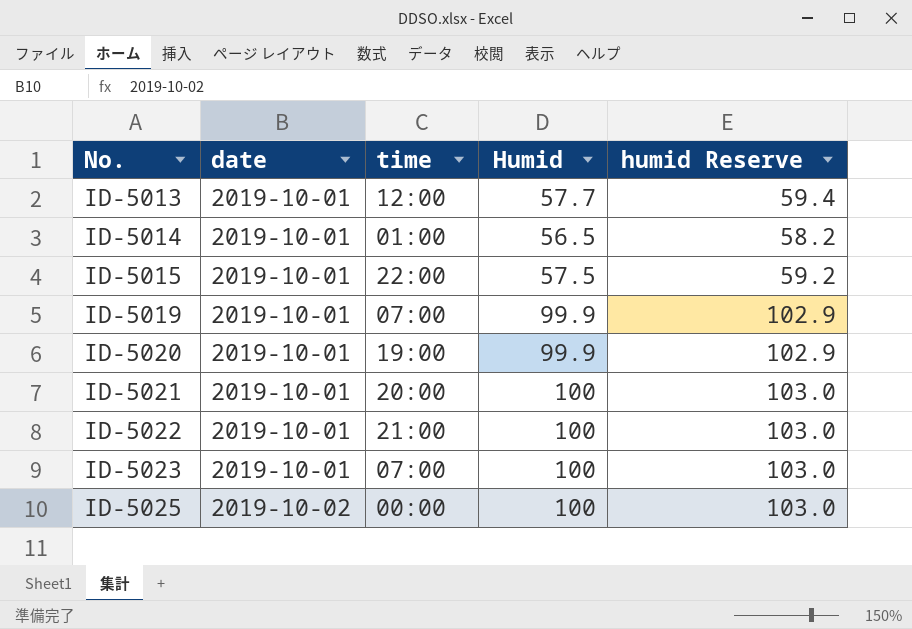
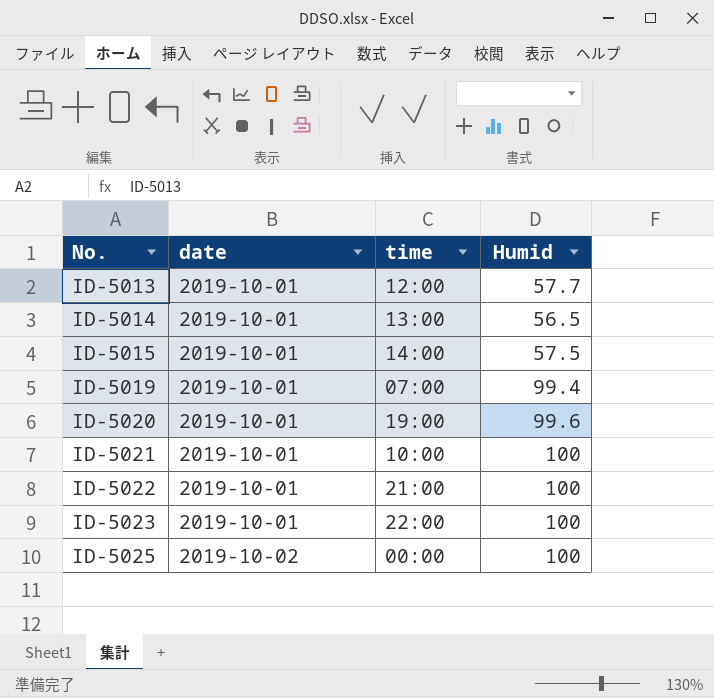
column humid Reserve | formula: [Humid] * 1.03 -> none
ID-5014 | time: 01:00 -> 13:00
ID-5015 | time: 22:00 -> 14:00
ID-5019 | Humid: 99.9 -> 99.4
ID-5020 | Humid: 99.9 -> 99.6
ID-5021 | time: 20:00 -> 10:00
ID-5023 | time: 07:00 -> 22:00

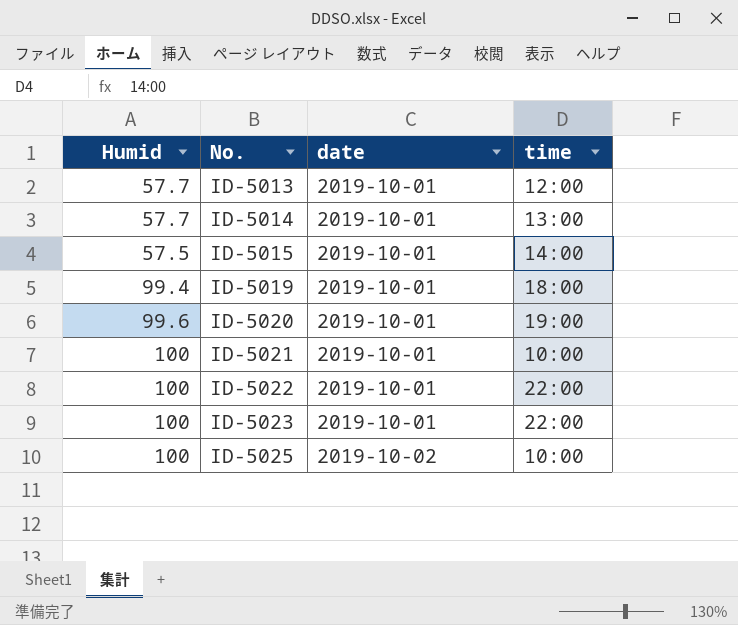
column Humid | position: 4 -> 1
ID-5014 | Humid: 56.5 -> 57.7
ID-5019 | time: 07:00 -> 18:00
ID-5022 | time: 21:00 -> 22:00
ID-5025 | time: 00:00 -> 10:00

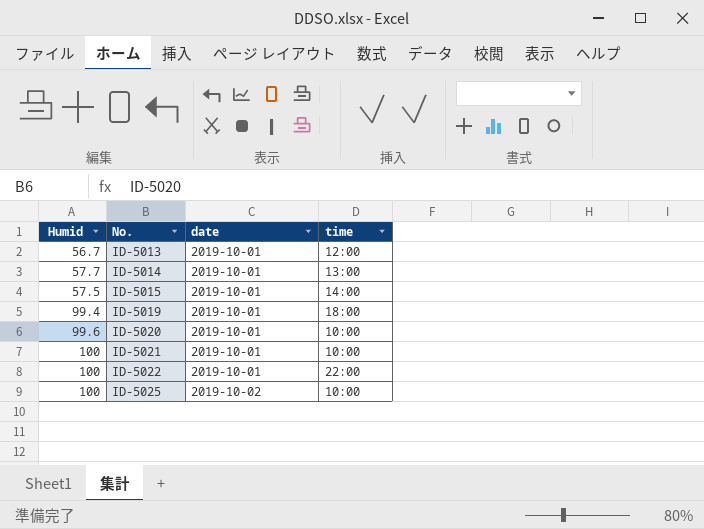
row ID-5023: 100 | 2019-10-01 | 22:00 -> none
ID-5013 | Humid: 57.7 -> 56.7
ID-5020 | time: 19:00 -> 10:00

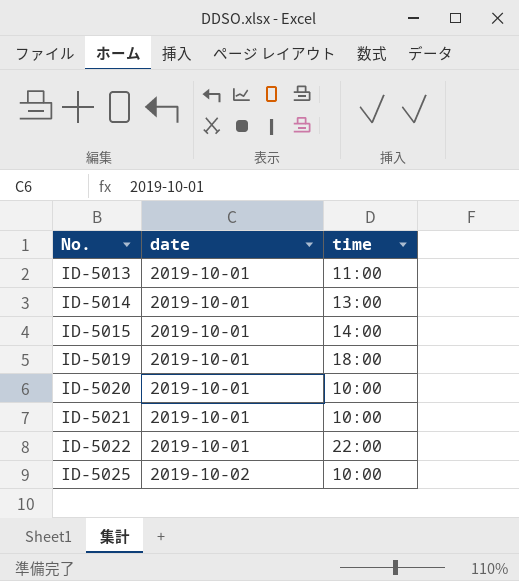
column Humid | position: 1 -> none
ID-5013 | time: 12:00 -> 11:00

